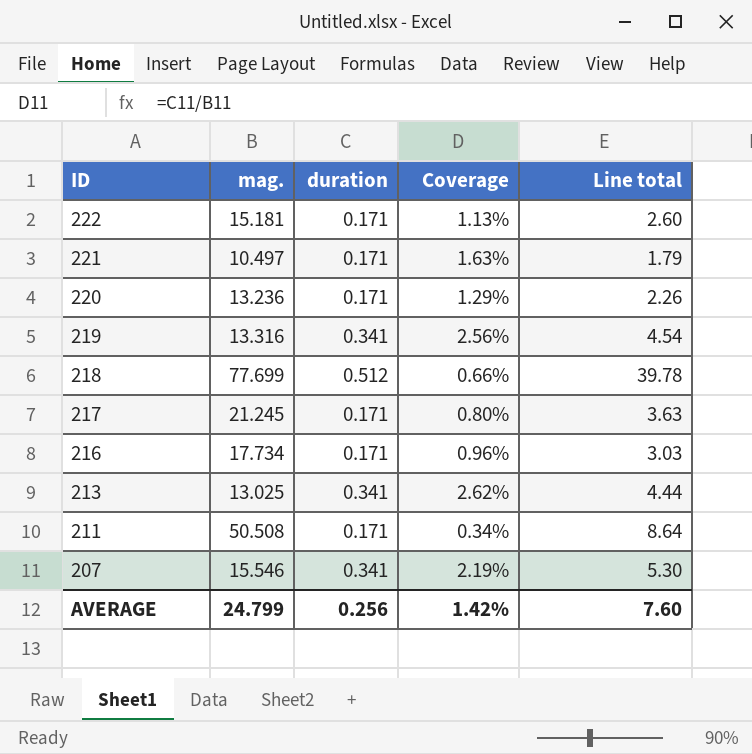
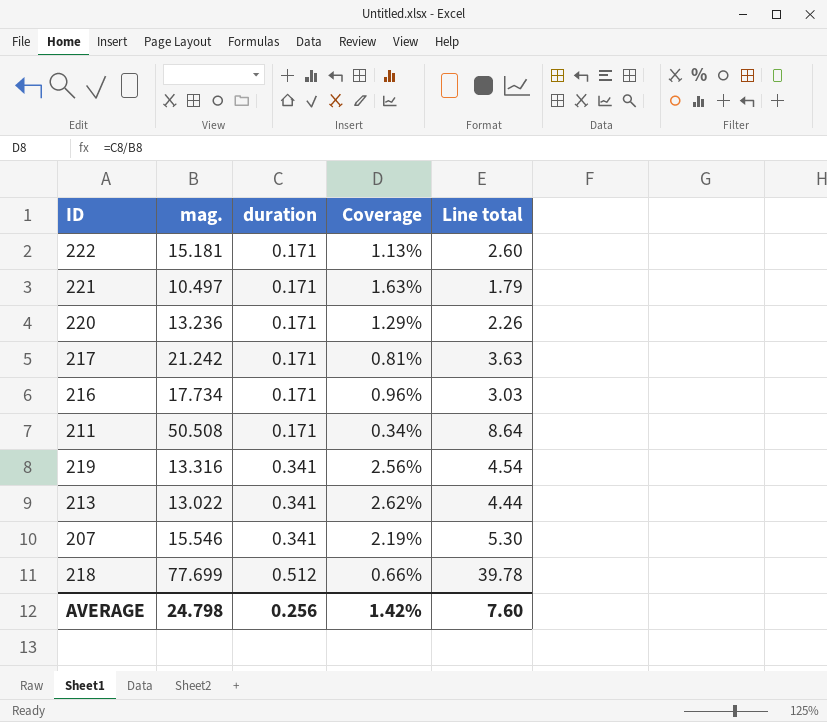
row order: ID descending -> duration ascending
217 | mag.: 21.245 -> 21.242
217 | Coverage: 0.80% -> 0.81%
213 | mag.: 13.025 -> 13.022
AVERAGE | mag.: 24.799 -> 24.798

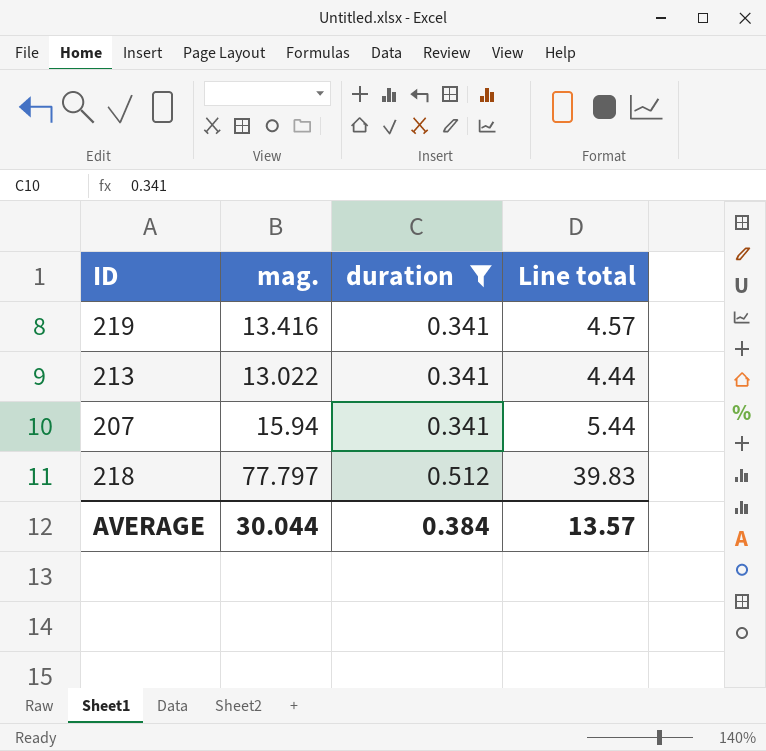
filter: none -> duration != 0.171
column Coverage | formula: [duration] / [mag.] -> none
219 | mag.: 13.316 -> 13.416
219 | Line total: 4.54 -> 4.57
207 | mag.: 15.546 -> 15.94
207 | Line total: 5.30 -> 5.44
218 | mag.: 77.699 -> 77.797
218 | Line total: 39.78 -> 39.83
AVERAGE | mag.: 24.798 -> 30.044
AVERAGE | duration: 0.256 -> 0.384
AVERAGE | Line total: 7.60 -> 13.57

